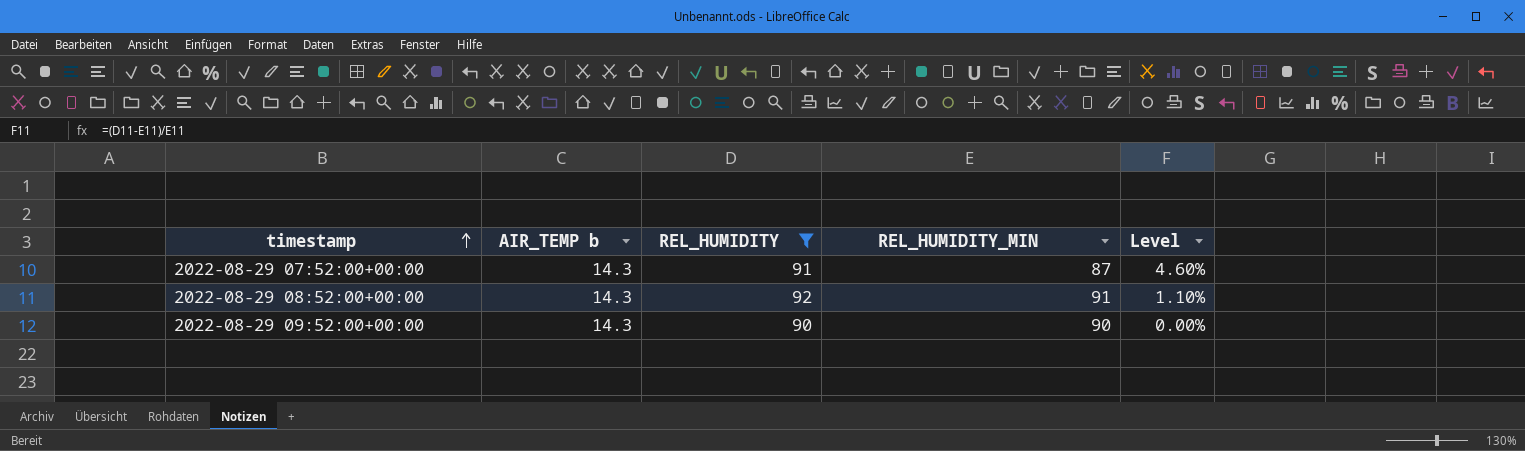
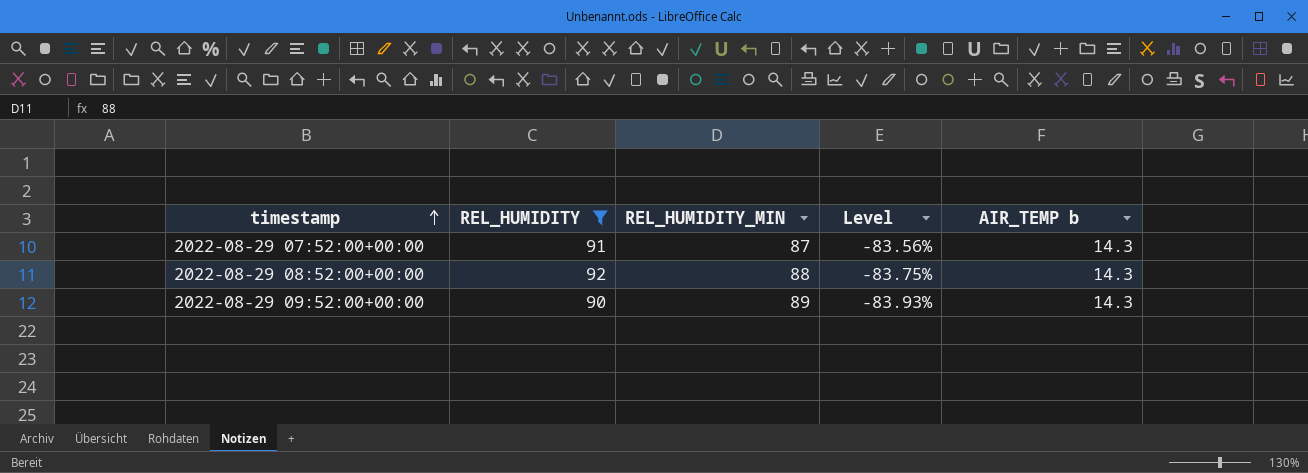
column Level | formula: ([REL_HUMIDITY] - [REL_HUMIDITY_MIN]) / [REL_HUMIDITY_MIN] -> ([AIR_TEMP b] - [REL_HUMIDITY_MIN]) / [REL_HUMIDITY_MIN]
column AIR_TEMP b | position: 2 -> 5
2022-08-29 08:52:00+00:00 | REL_HUMIDITY_MIN: 91 -> 88
2022-08-29 09:52:00+00:00 | REL_HUMIDITY_MIN: 90 -> 89

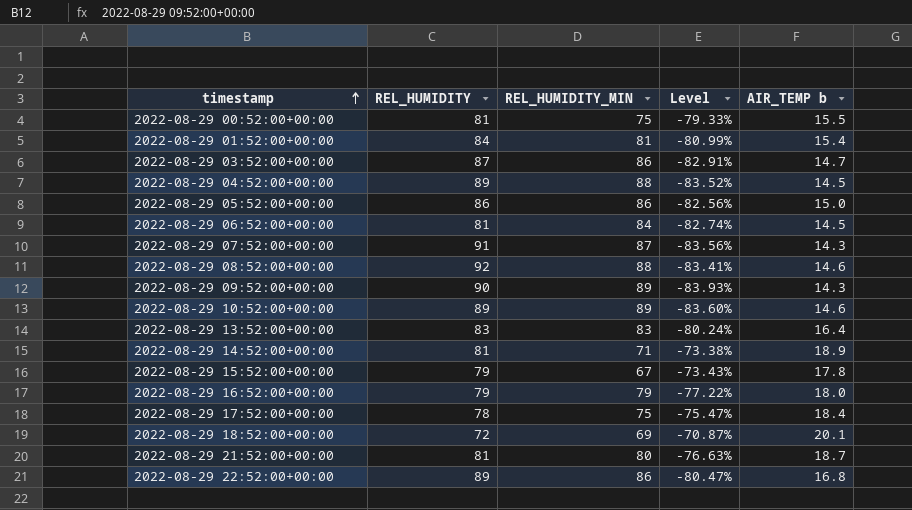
filter: REL_HUMIDITY >= 90 -> none
2022-08-29 08:52:00+00:00 | Level: -83.75% -> -83.41%
2022-08-29 08:52:00+00:00 | AIR_TEMP b: 14.3 -> 14.6

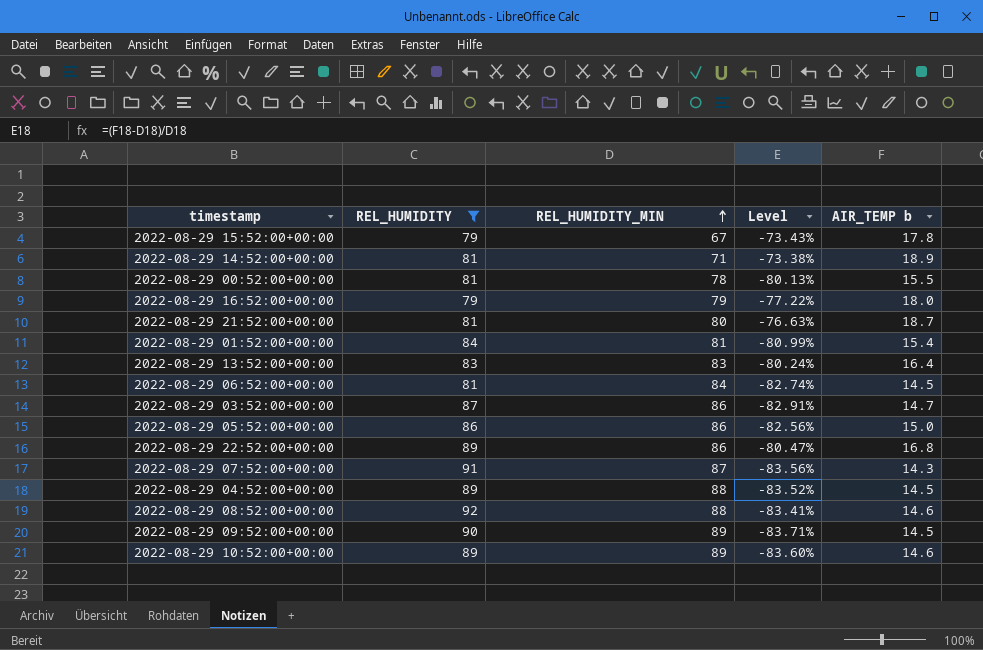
filter: none -> REL_HUMIDITY >= 79
row order: timestamp ascending -> REL_HUMIDITY_MIN ascending
2022-08-29 00:52:00+00:00 | REL_HUMIDITY_MIN: 75 -> 78
2022-08-29 00:52:00+00:00 | Level: -79.33% -> -80.13%
2022-08-29 09:52:00+00:00 | Level: -83.93% -> -83.71%
2022-08-29 09:52:00+00:00 | AIR_TEMP b: 14.3 -> 14.5

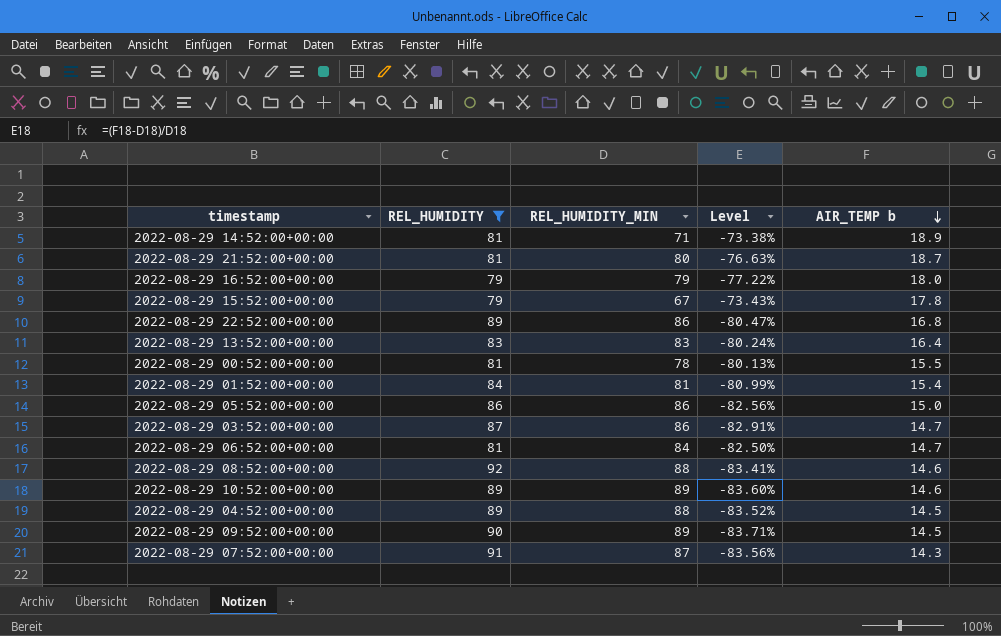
row order: REL_HUMIDITY_MIN ascending -> AIR_TEMP b descending
2022-08-29 06:52:00+00:00 | Level: -82.74% -> -82.50%
2022-08-29 06:52:00+00:00 | AIR_TEMP b: 14.5 -> 14.7

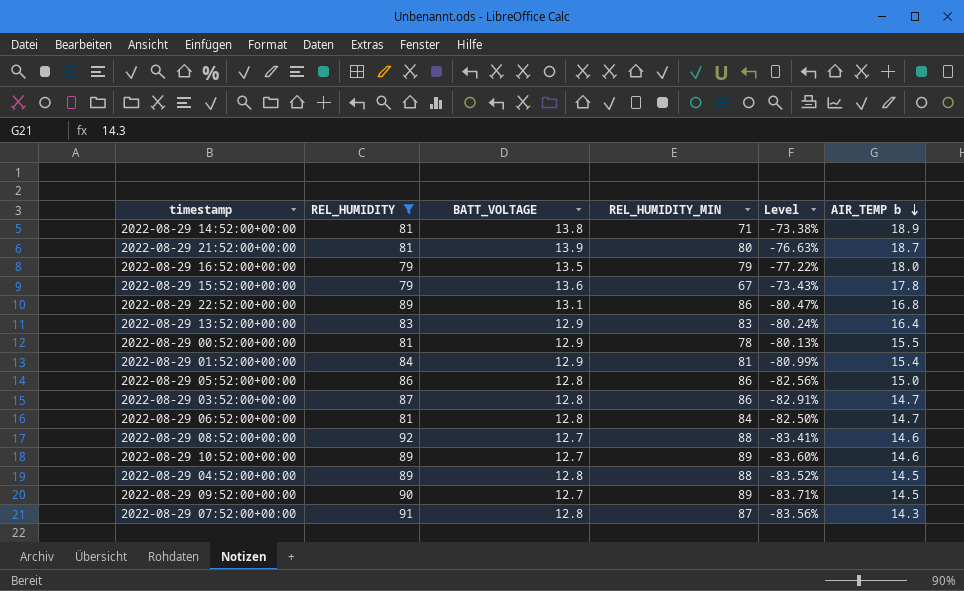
column BATT_VOLTAGE | position: none -> 3

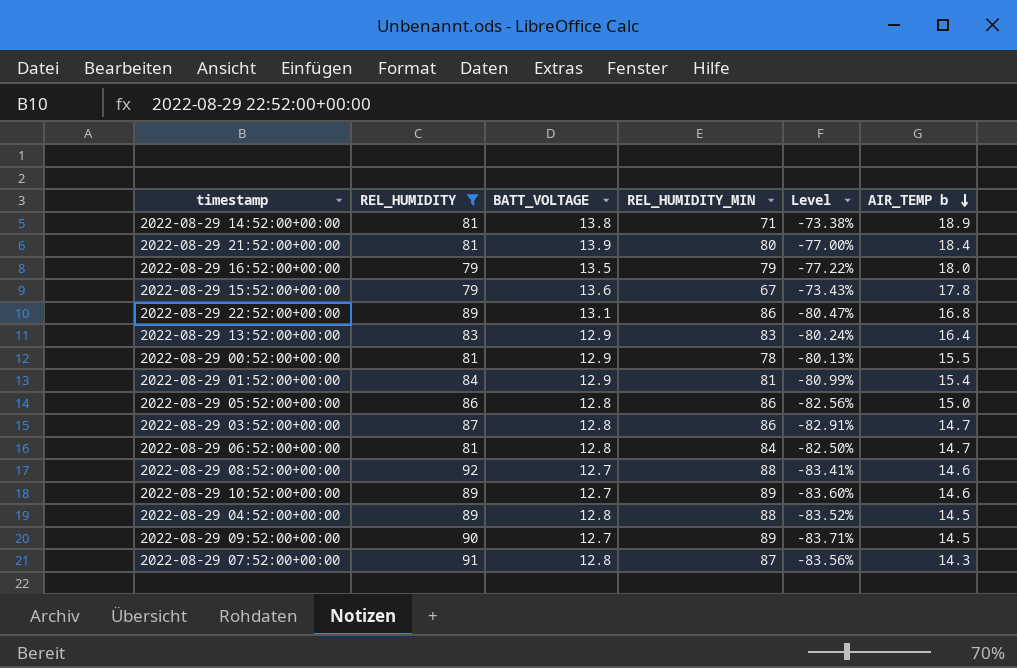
2022-08-29 21:52:00+00:00 | Level: -76.63% -> -77.00%
2022-08-29 21:52:00+00:00 | AIR_TEMP b: 18.7 -> 18.4

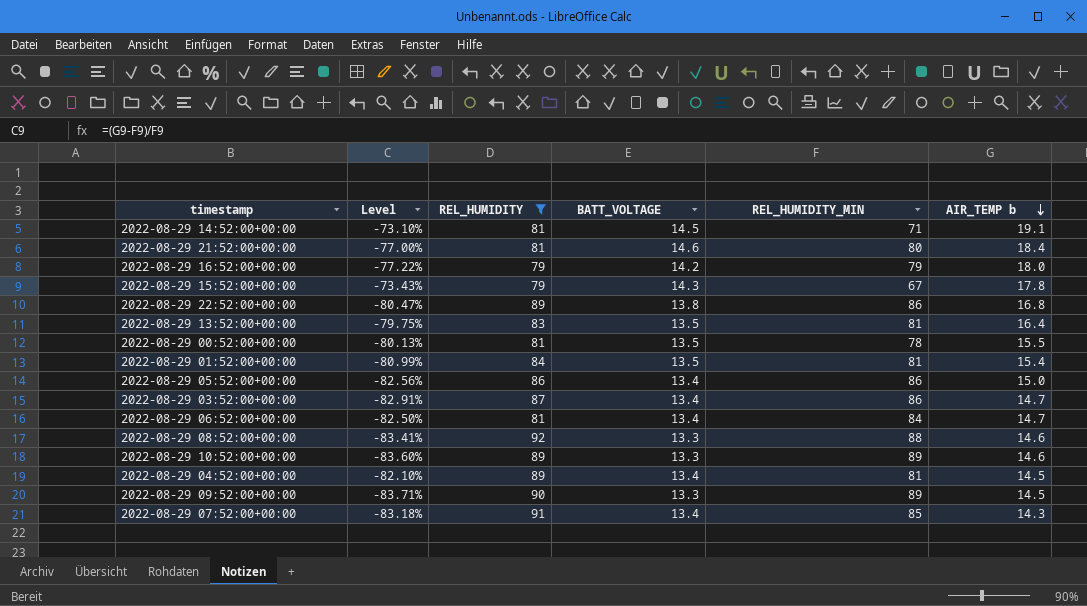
column Level | position: 5 -> 2
2022-08-29 14:52:00+00:00 | Level: -73.38% -> -73.10%
2022-08-29 14:52:00+00:00 | BATT_VOLTAGE: 13.8 -> 14.5
2022-08-29 14:52:00+00:00 | AIR_TEMP b: 18.9 -> 19.1
2022-08-29 21:52:00+00:00 | BATT_VOLTAGE: 13.9 -> 14.6
2022-08-29 16:52:00+00:00 | BATT_VOLTAGE: 13.5 -> 14.2
2022-08-29 15:52:00+00:00 | BATT_VOLTAGE: 13.6 -> 14.3
2022-08-29 22:52:00+00:00 | BATT_VOLTAGE: 13.1 -> 13.8
2022-08-29 13:52:00+00:00 | Level: -80.24% -> -79.75%
2022-08-29 13:52:00+00:00 | BATT_VOLTAGE: 12.9 -> 13.5
2022-08-29 13:52:00+00:00 | REL_HUMIDITY_MIN: 83 -> 81
2022-08-29 00:52:00+00:00 | BATT_VOLTAGE: 12.9 -> 13.5
2022-08-29 01:52:00+00:00 | BATT_VOLTAGE: 12.9 -> 13.5
2022-08-29 05:52:00+00:00 | BATT_VOLTAGE: 12.8 -> 13.4
2022-08-29 03:52:00+00:00 | BATT_VOLTAGE: 12.8 -> 13.4
2022-08-29 06:52:00+00:00 | BATT_VOLTAGE: 12.8 -> 13.4
2022-08-29 08:52:00+00:00 | BATT_VOLTAGE: 12.7 -> 13.3
2022-08-29 10:52:00+00:00 | BATT_VOLTAGE: 12.7 -> 13.3
2022-08-29 04:52:00+00:00 | Level: -83.52% -> -82.10%
2022-08-29 04:52:00+00:00 | BATT_VOLTAGE: 12.8 -> 13.4
2022-08-29 04:52:00+00:00 | REL_HUMIDITY_MIN: 88 -> 81
2022-08-29 09:52:00+00:00 | BATT_VOLTAGE: 12.7 -> 13.3
2022-08-29 07:52:00+00:00 | Level: -83.56% -> -83.18%
2022-08-29 07:52:00+00:00 | BATT_VOLTAGE: 12.8 -> 13.4
2022-08-29 07:52:00+00:00 | REL_HUMIDITY_MIN: 87 -> 85

